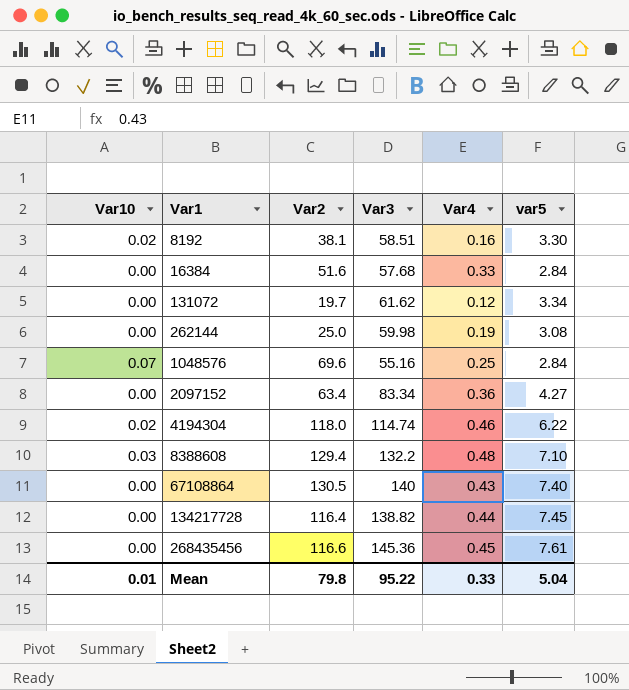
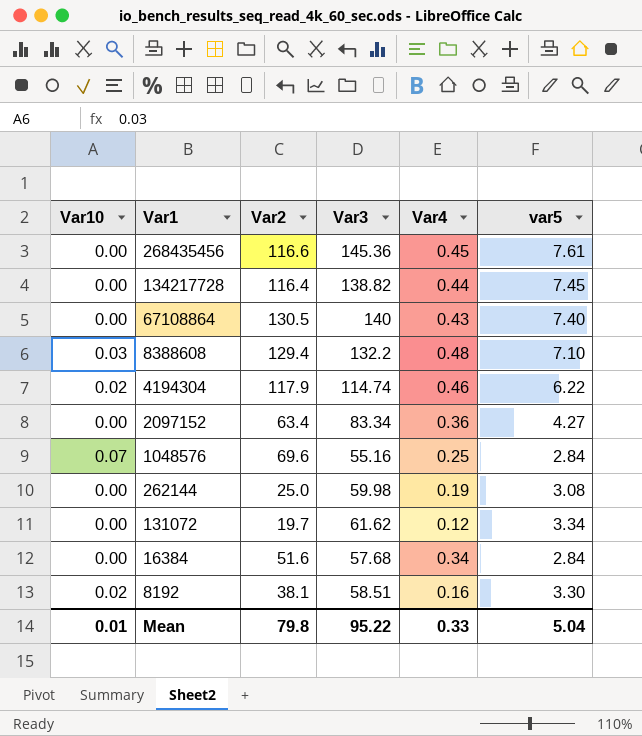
row order: Var1 ascending -> Var1 descending
4194304 | Var2: 118.0 -> 117.9
16384 | Var4: 0.33 -> 0.34

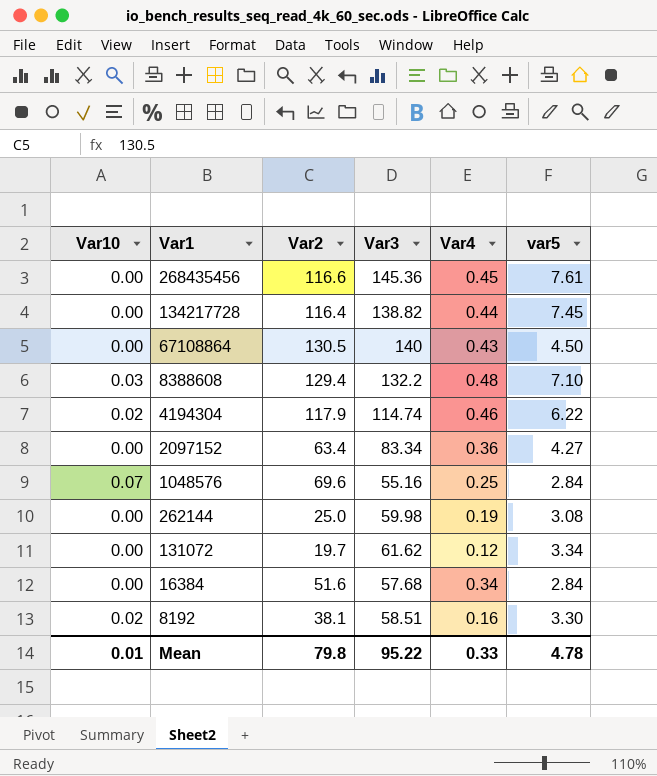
67108864 | var5: 7.40 -> 4.50
Mean | var5: 5.04 -> 4.78

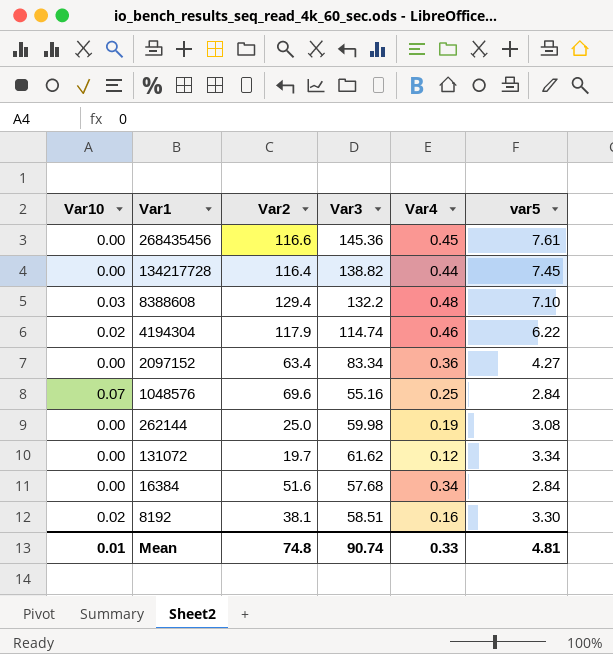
row 67108864: 0.00 | 130.5 | 140 | 0.43 | 4.50 -> none
Mean | Var2: 79.8 -> 74.8
Mean | Var3: 95.22 -> 90.74
Mean | var5: 4.78 -> 4.81

